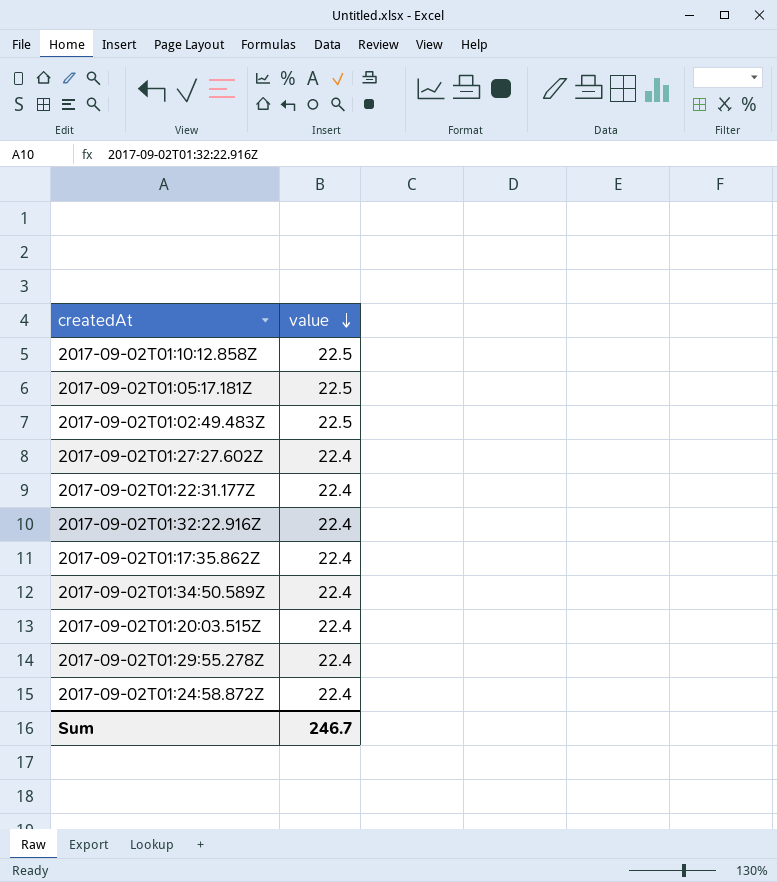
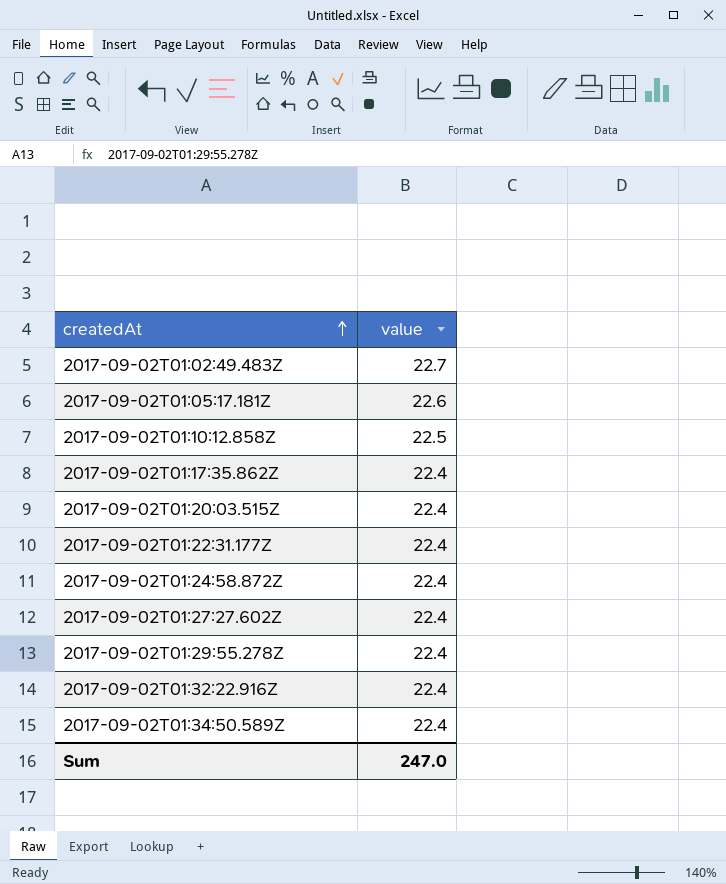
row order: value descending -> createdAt ascending
2017-09-02T01:02:49.483Z | value: 22.5 -> 22.7
2017-09-02T01:05:17.181Z | value: 22.5 -> 22.6
Sum | value: 246.7 -> 247.0

